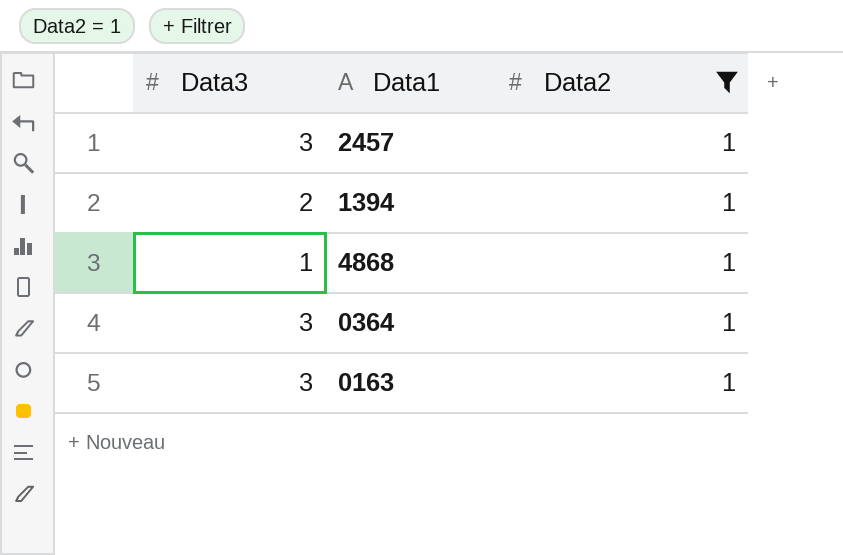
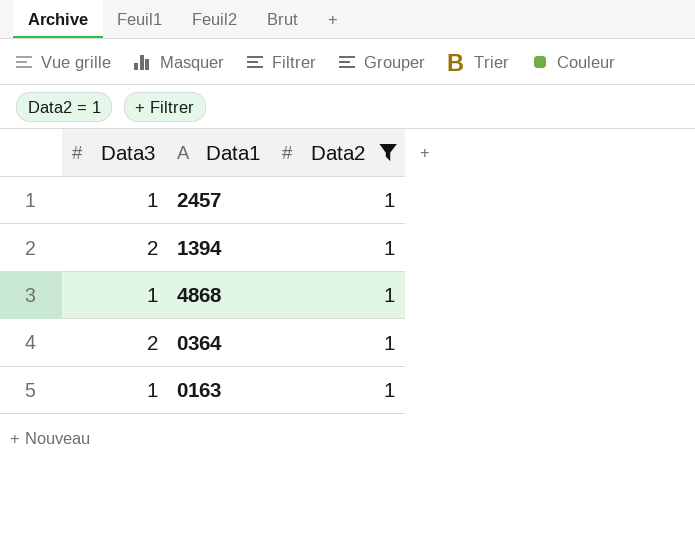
2457 | Data3: 3 -> 1
0364 | Data3: 3 -> 2
0163 | Data3: 3 -> 1

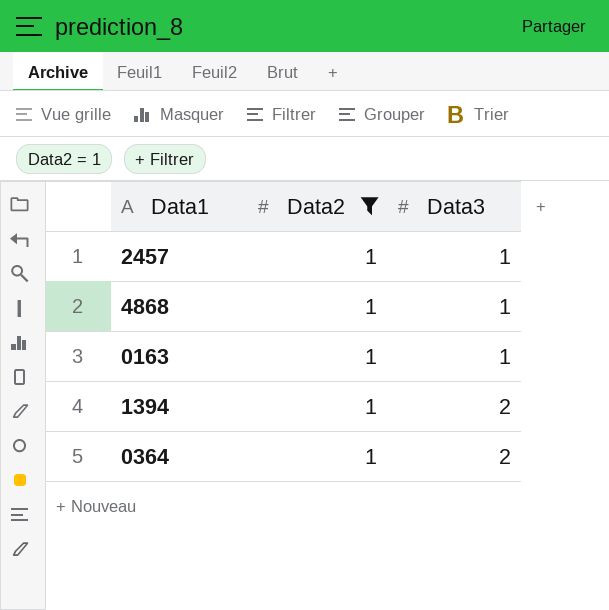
row order: none -> Data3 ascending
column Data3 | position: 1 -> 3

